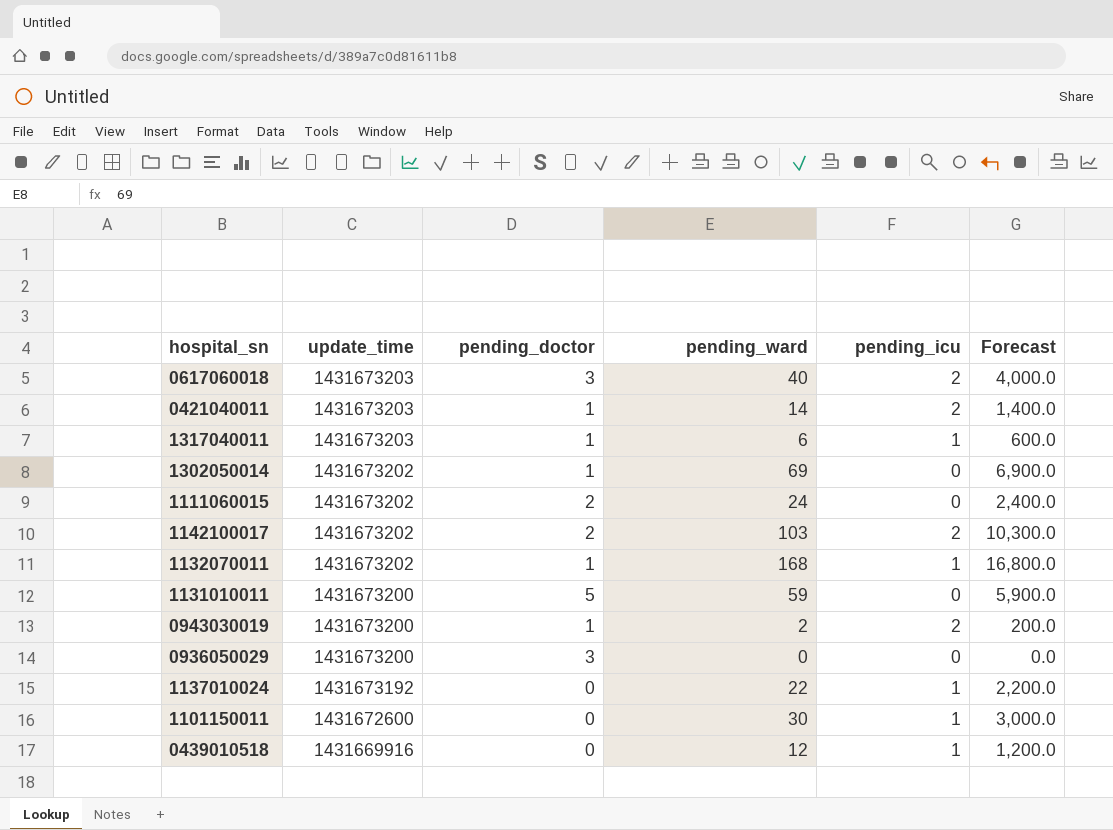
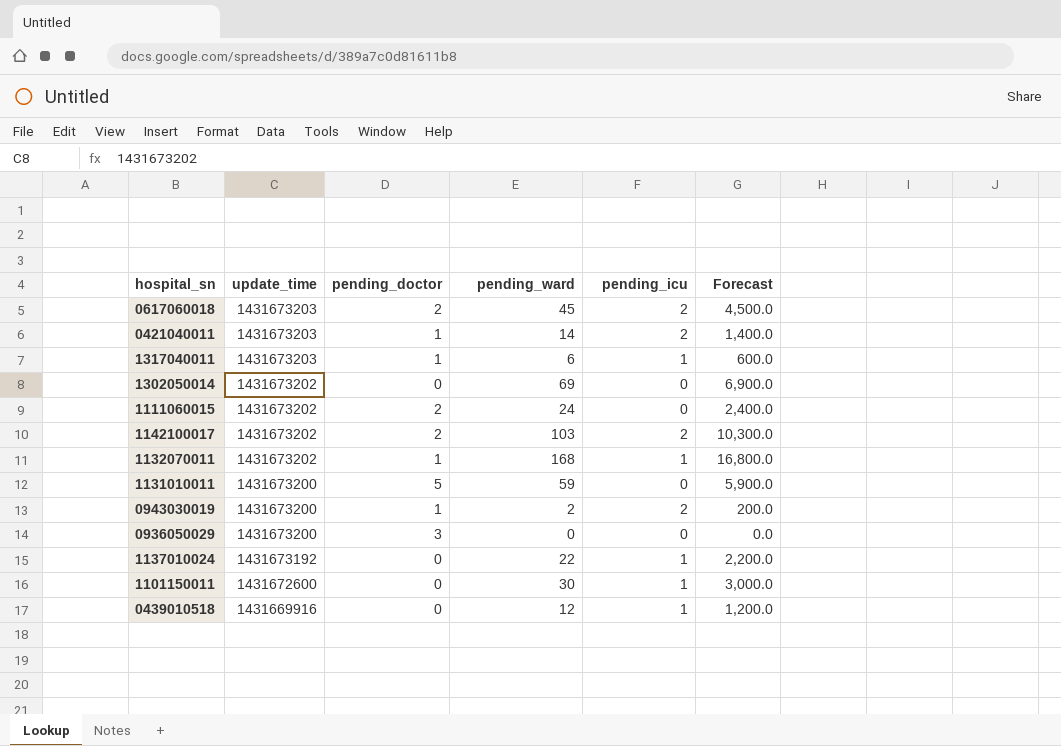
0617060018 | pending_doctor: 3 -> 2
0617060018 | pending_ward: 40 -> 45
0617060018 | Forecast: 4,000.0 -> 4,500.0
1302050014 | pending_doctor: 1 -> 0

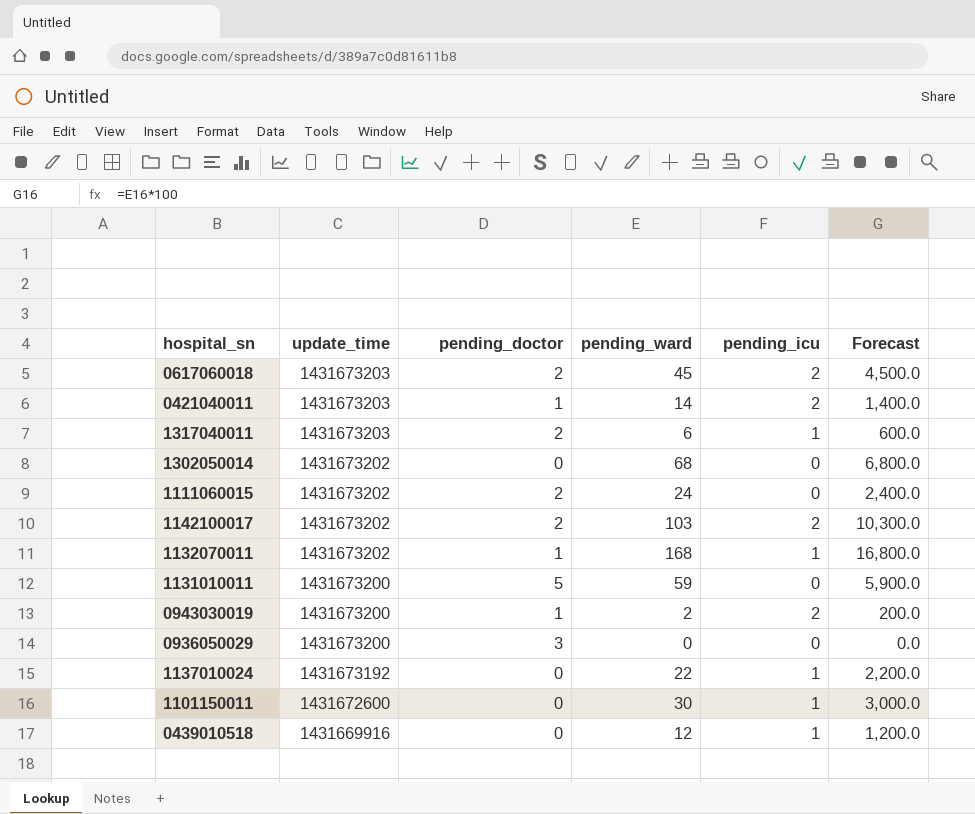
1317040011 | pending_doctor: 1 -> 2
1302050014 | pending_ward: 69 -> 68
1302050014 | Forecast: 6,900.0 -> 6,800.0

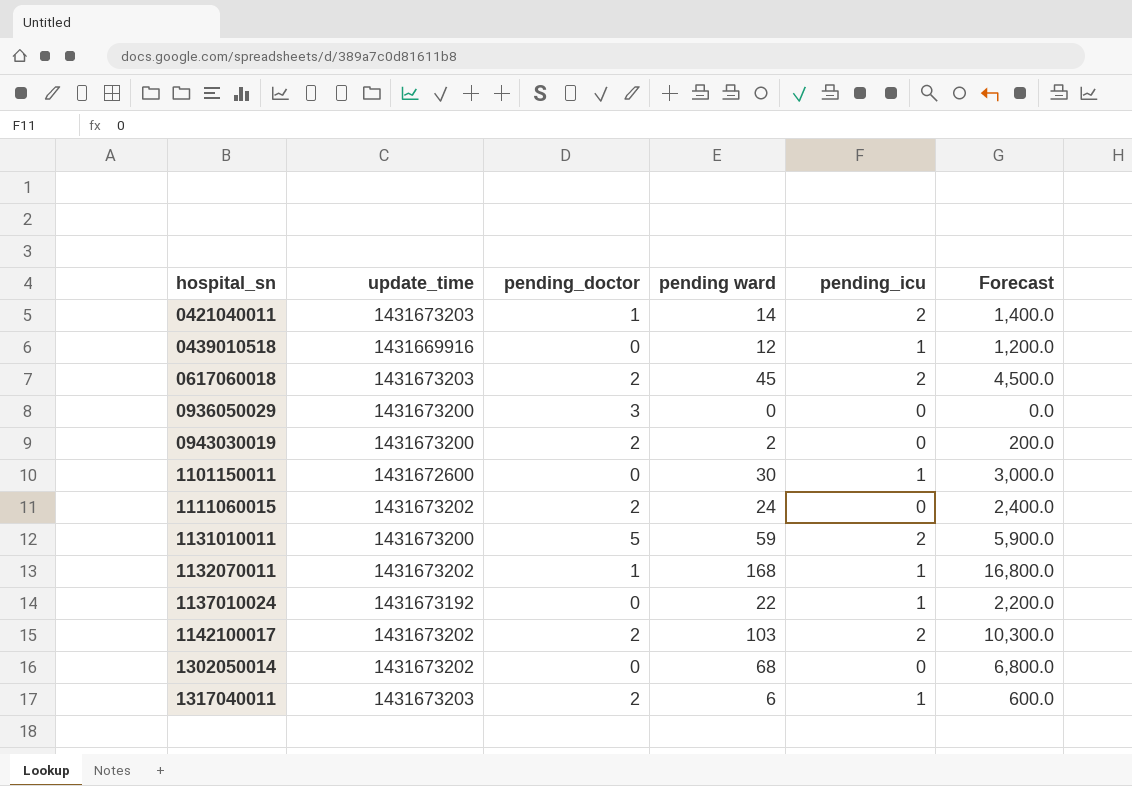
row order: update_time descending -> hospital_sn ascending
column name: pending_ward -> pending ward
0943030019 | pending_doctor: 1 -> 2
0943030019 | pending_icu: 2 -> 0
1131010011 | pending_icu: 0 -> 2

